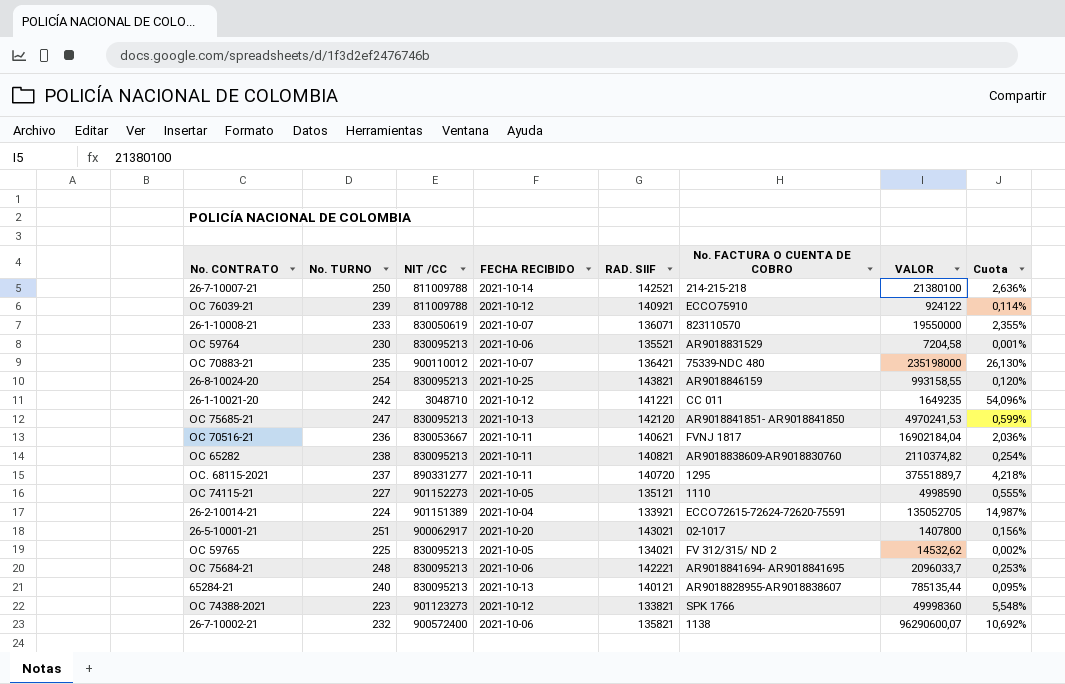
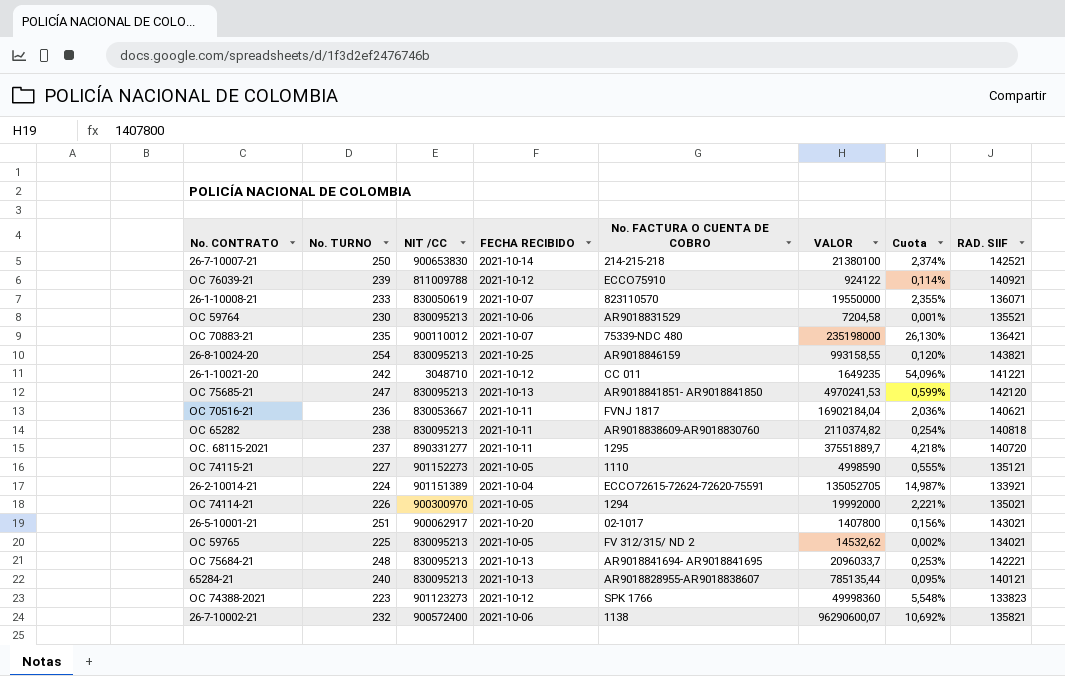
column RAD. SIIF | position: 5 -> 8
26-7-10007-21 | NIT /CC: 811009788 -> 900653830
26-7-10007-21 | Cuota: 2,636% -> 2,374%
OC 65282 | RAD. SIIF: 140821 -> 140818
row OC 74114-21: none -> 226 | 900300970 | 2021-10-05 | 1294 | 19992000 | 2,221% | 135021
OC 75684-21 | FECHA RECIBIDO: 2021-10-06 -> 2021-10-13
OC 74388-2021 | RAD. SIIF: 133821 -> 133823

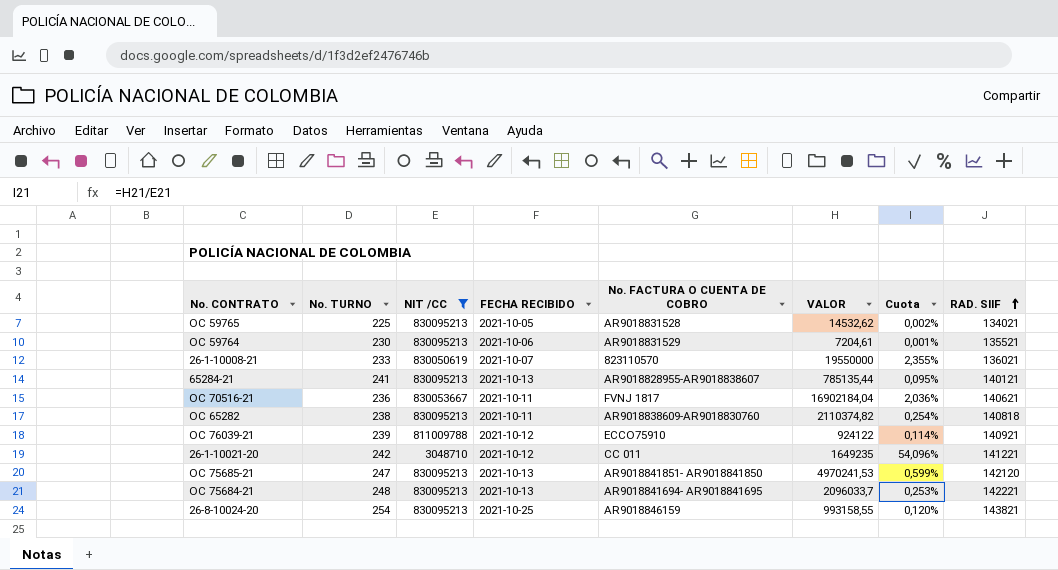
filter: none -> NIT /CC <= 830095213
row order: none -> RAD. SIIF ascending
OC 59765 | No. FACTURA O CUENTA DE COBRO: FV 312/315/ ND 2 -> AR9018831528
OC 59764 | VALOR: 7204,58 -> 7204,61
26-1-10008-21 | RAD. SIIF: 136071 -> 136021
65284-21 | No. TURNO: 240 -> 241

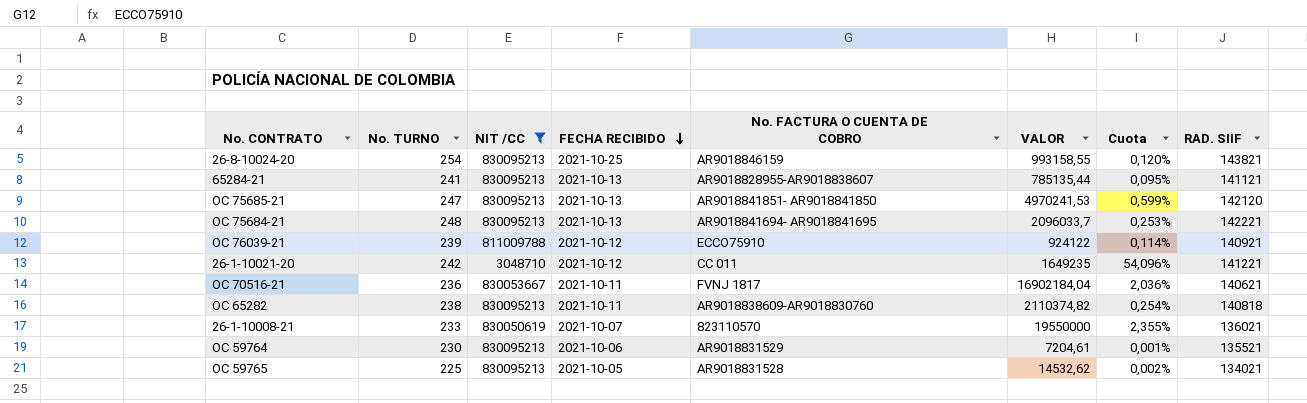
row order: RAD. SIIF ascending -> FECHA RECIBIDO descending
65284-21 | RAD. SIIF: 140121 -> 141121

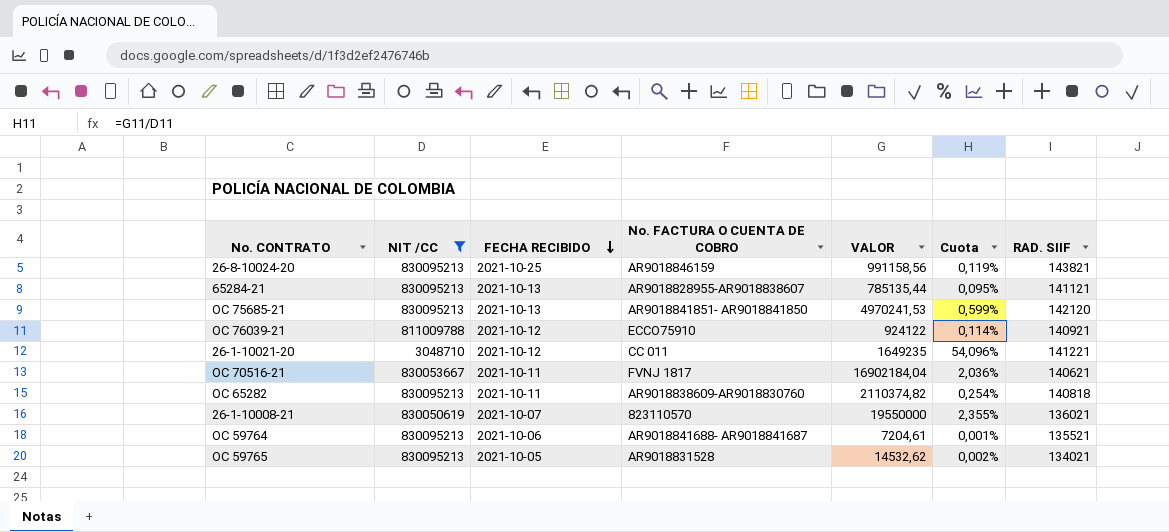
column No. TURNO | position: 2 -> none
row OC 75684-21: 248 | 830095213 | 2021-10-13 | AR9018841694- AR9018841695 | 2096033,7 | 0,253% | 142221 -> none
26-8-10024-20 | VALOR: 993158,55 -> 991158,56
26-8-10024-20 | Cuota: 0,120% -> 0,119%
OC 59764 | No. FACTURA O CUENTA DE COBRO: AR9018831529 -> AR9018841688- AR9018841687

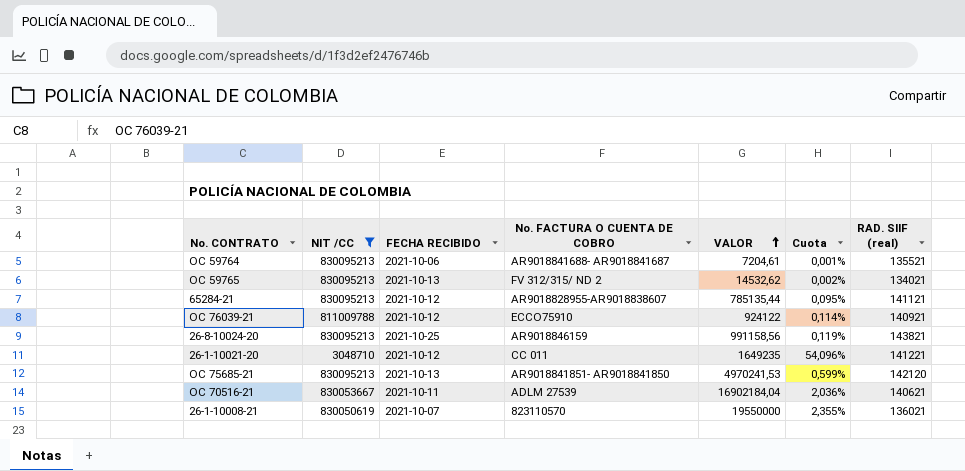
row order: FECHA RECIBIDO descending -> VALOR ascending
column name: RAD. SIIF -> RAD. SIIF (real)
row OC 65282: 830095213 | 2021-10-11 | AR9018838609-AR9018830760 | 2110374,82 | 0,254% | 140818 -> none
OC 59765 | FECHA RECIBIDO: 2021-10-05 -> 2021-10-13
OC 59765 | No. FACTURA O CUENTA DE COBRO: AR9018831528 -> FV 312/315/ ND 2
65284-21 | FECHA RECIBIDO: 2021-10-13 -> 2021-10-12
OC 70516-21 | No. FACTURA O CUENTA DE COBRO: FVNJ 1817 -> ADLM 27539

